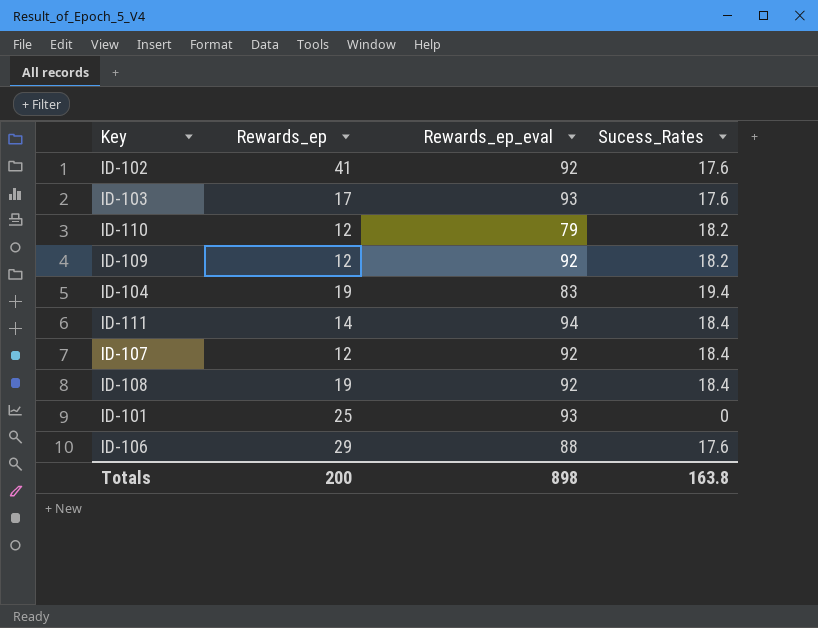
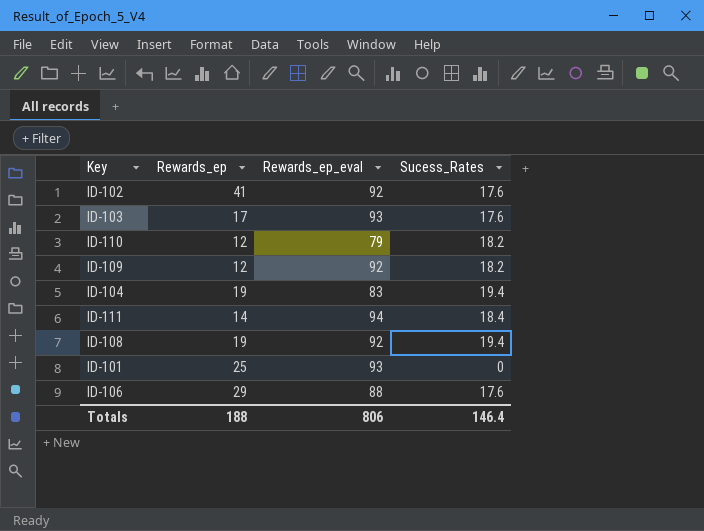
row ID-107: 12 | 92 | 18.4 -> none
ID-108 | Sucess_Rates: 18.4 -> 19.4
Totals | Rewards_ep: 200 -> 188
Totals | Rewards_ep_eval: 898 -> 806
Totals | Sucess_Rates: 163.8 -> 146.4

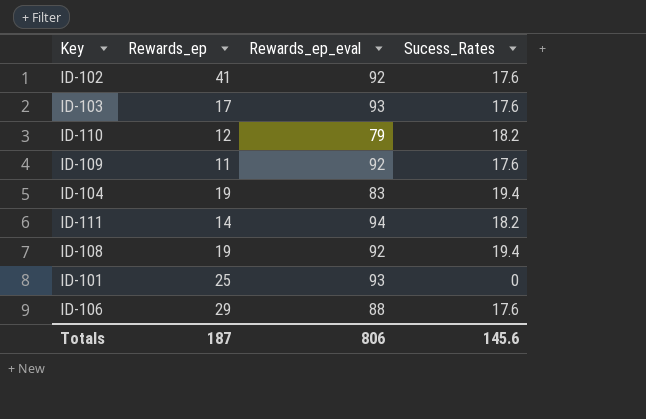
ID-109 | Rewards_ep: 12 -> 11
ID-109 | Sucess_Rates: 18.2 -> 17.6
ID-111 | Sucess_Rates: 18.4 -> 18.2
Totals | Rewards_ep: 188 -> 187
Totals | Sucess_Rates: 146.4 -> 145.6

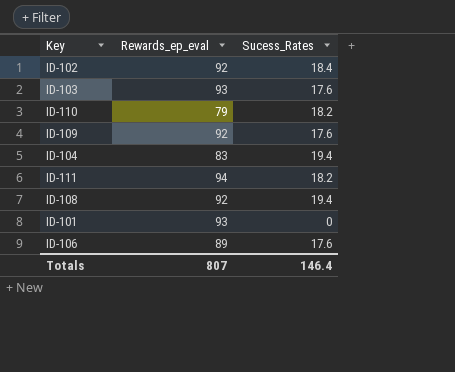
column Rewards_ep | position: 2 -> none
ID-102 | Sucess_Rates: 17.6 -> 18.4
ID-106 | Rewards_ep_eval: 88 -> 89
Totals | Rewards_ep_eval: 806 -> 807
Totals | Sucess_Rates: 145.6 -> 146.4

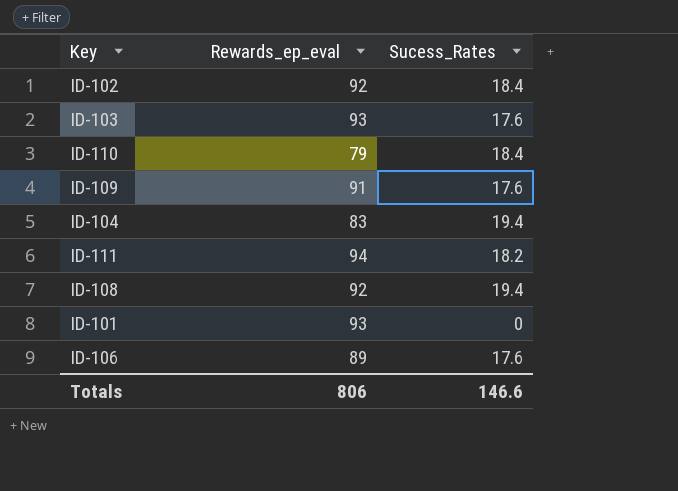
ID-110 | Sucess_Rates: 18.2 -> 18.4
ID-109 | Rewards_ep_eval: 92 -> 91
Totals | Rewards_ep_eval: 807 -> 806
Totals | Sucess_Rates: 146.4 -> 146.6

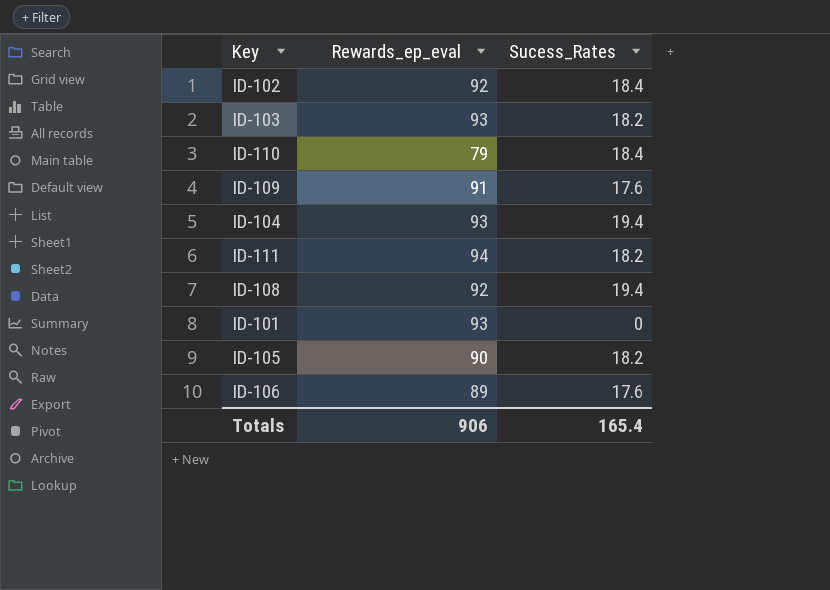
ID-103 | Sucess_Rates: 17.6 -> 18.2
ID-104 | Rewards_ep_eval: 83 -> 93
row ID-105: none -> 90 | 18.2
Totals | Rewards_ep_eval: 806 -> 906
Totals | Sucess_Rates: 146.6 -> 165.4

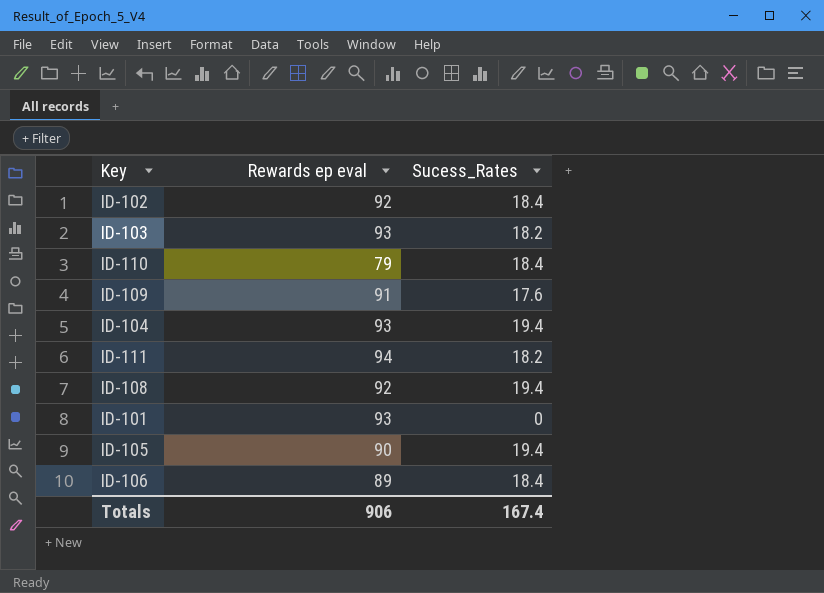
column name: Rewards_ep_eval -> Rewards ep eval
ID-105 | Sucess_Rates: 18.2 -> 19.4
ID-106 | Sucess_Rates: 17.6 -> 18.4
Totals | Sucess_Rates: 165.4 -> 167.4

